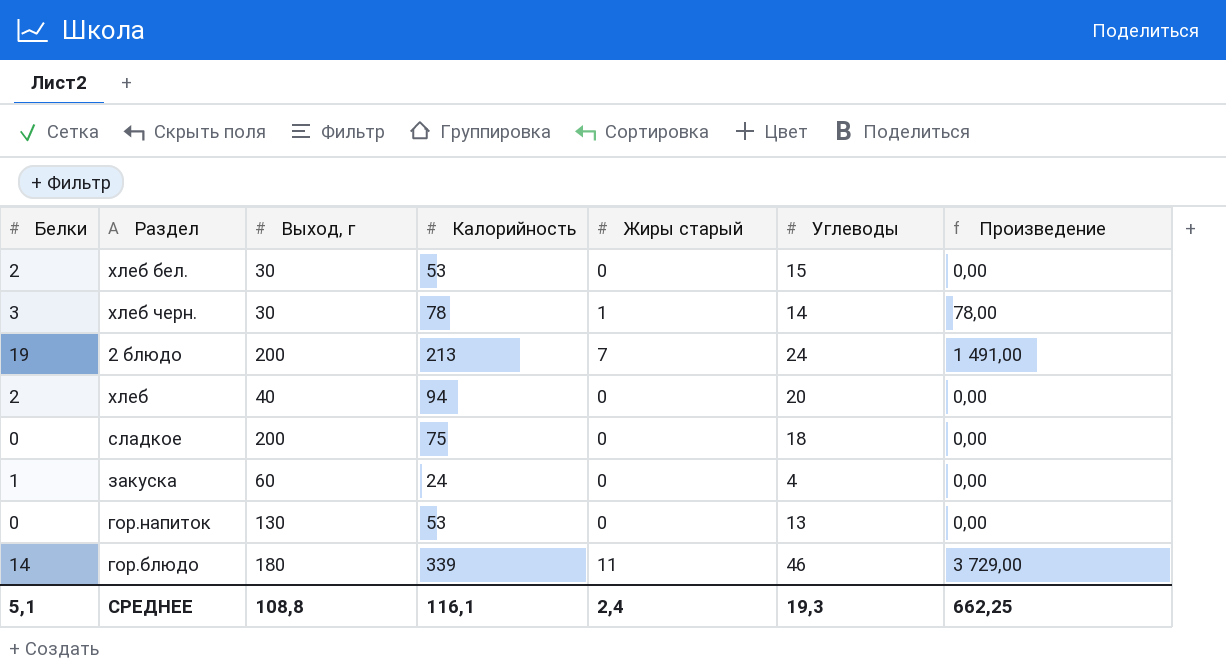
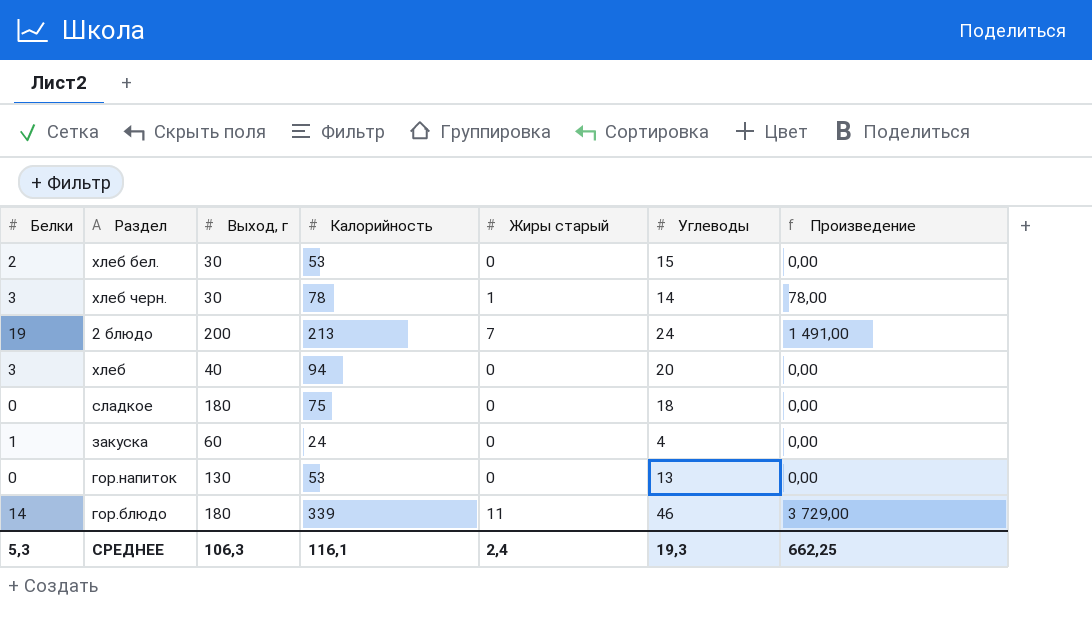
хлеб | Белки: 2 -> 3
сладкое | Выход, г: 200 -> 180
СРЕДНЕЕ | Белки: 5,1 -> 5,3
СРЕДНЕЕ | Выход, г: 108,8 -> 106,3

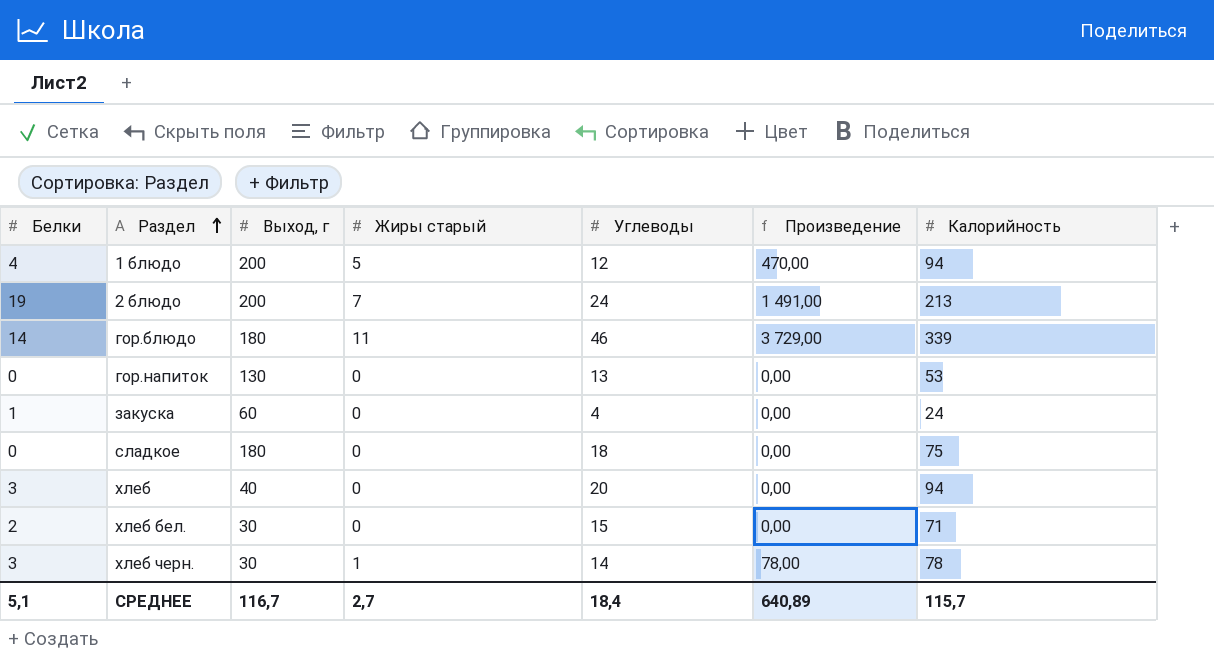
row order: none -> Раздел ascending
column Калорийность | position: 4 -> 7
row 1 блюдо: none -> 4 | 200 | 5 | 12 | 470,00 | 94
хлеб бел. | Калорийность: 53 -> 71
СРЕДНЕЕ | Белки: 5,3 -> 5,1
СРЕДНЕЕ | Выход, г: 106,3 -> 116,7
СРЕДНЕЕ | Жиры старый: 2,4 -> 2,7
СРЕДНЕЕ | Углеводы: 19,3 -> 18,4
СРЕДНЕЕ | Произведение: 662,25 -> 640,89
СРЕДНЕЕ | Калорийность: 116,1 -> 115,7

